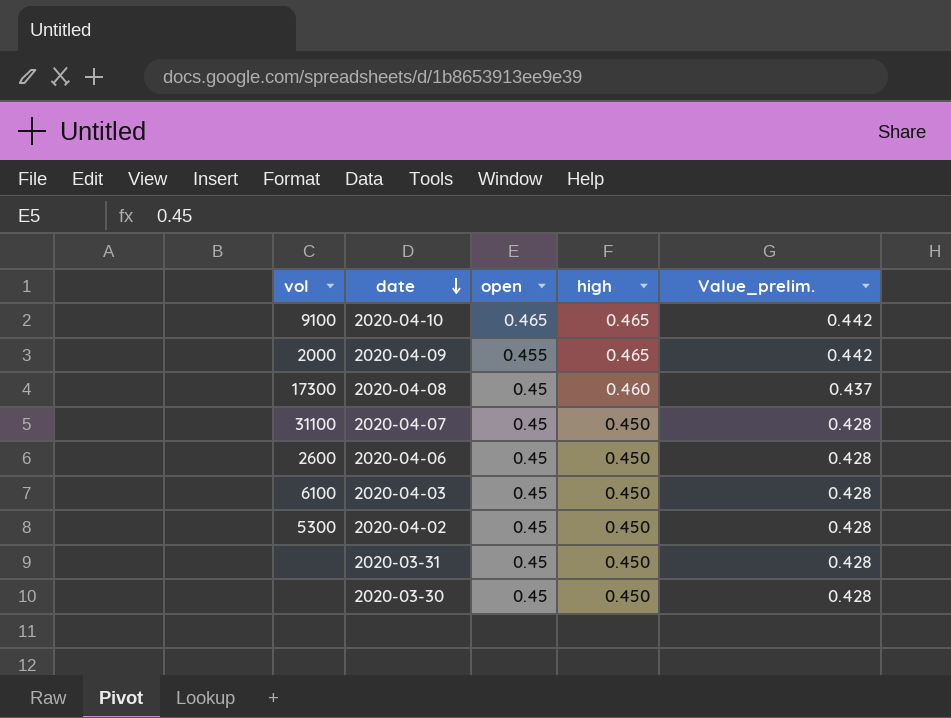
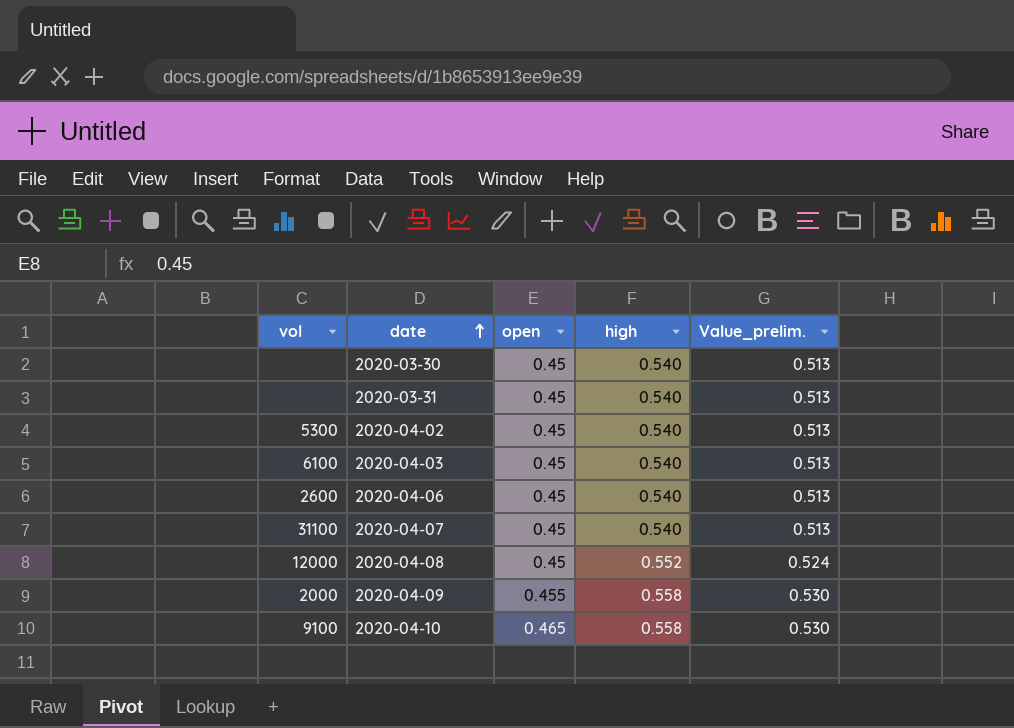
row order: date descending -> date ascending
2020-03-30 | high: 0.450 -> 0.540
2020-03-30 | Value_prelim.: 0.428 -> 0.513
2020-03-31 | high: 0.450 -> 0.540
2020-03-31 | Value_prelim.: 0.428 -> 0.513
2020-04-02 | high: 0.450 -> 0.540
2020-04-02 | Value_prelim.: 0.428 -> 0.513
2020-04-03 | high: 0.450 -> 0.540
2020-04-03 | Value_prelim.: 0.428 -> 0.513
2020-04-06 | high: 0.450 -> 0.540
2020-04-06 | Value_prelim.: 0.428 -> 0.513
2020-04-07 | high: 0.450 -> 0.540
2020-04-07 | Value_prelim.: 0.428 -> 0.513
2020-04-08 | vol: 17300 -> 12000
2020-04-08 | high: 0.460 -> 0.552
2020-04-08 | Value_prelim.: 0.437 -> 0.524
2020-04-09 | high: 0.465 -> 0.558
2020-04-09 | Value_prelim.: 0.442 -> 0.530
2020-04-10 | high: 0.465 -> 0.558
2020-04-10 | Value_prelim.: 0.442 -> 0.530

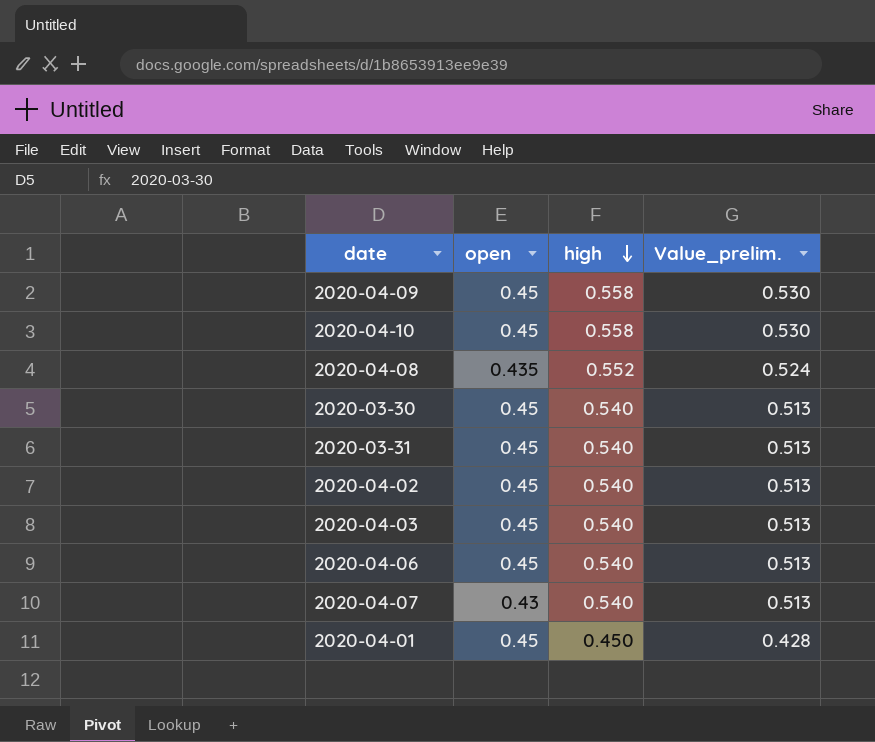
row order: date ascending -> high descending
column vol | position: 1 -> none
2020-04-09 | open: 0.455 -> 0.45
2020-04-10 | open: 0.465 -> 0.45
2020-04-08 | open: 0.45 -> 0.435
2020-04-07 | open: 0.45 -> 0.43
row 2020-04-01: none -> 0.45 | 0.450 | 0.428

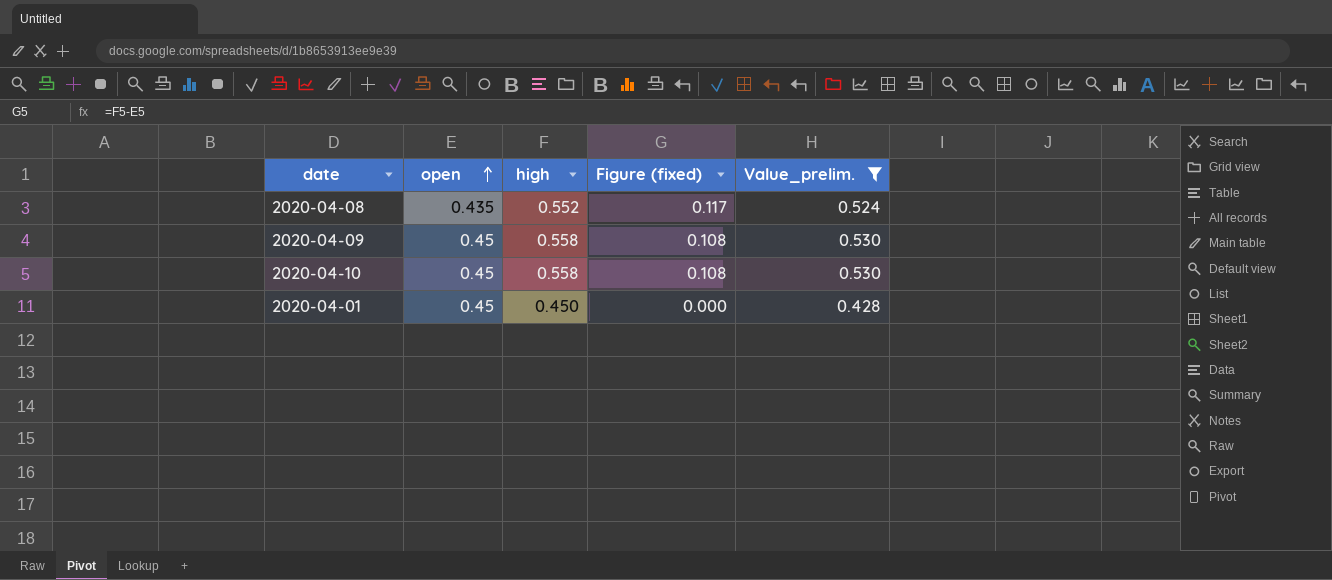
filter: none -> Value_prelim. != 0.513
row order: high descending -> open ascending
column Figure (fixed) | formula: none -> [high] - [open]

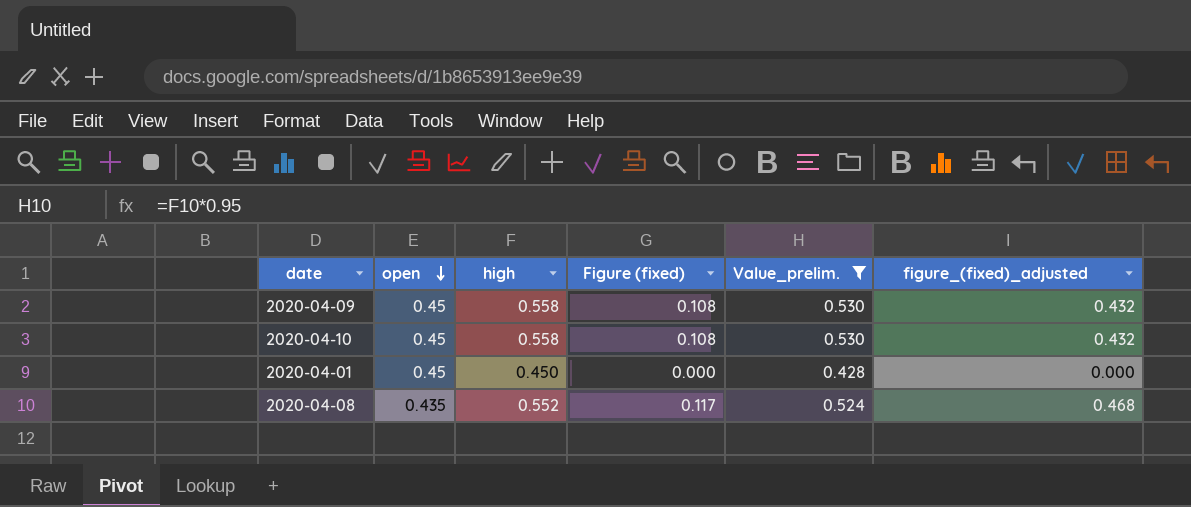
row order: open ascending -> open descending
column figure_(fixed)_adjusted | formula: none -> [Figure (fixed)] * 4

